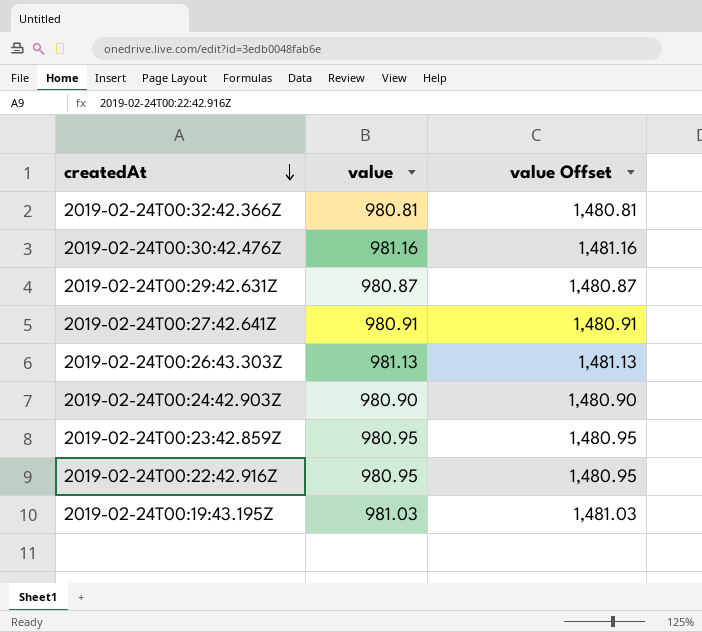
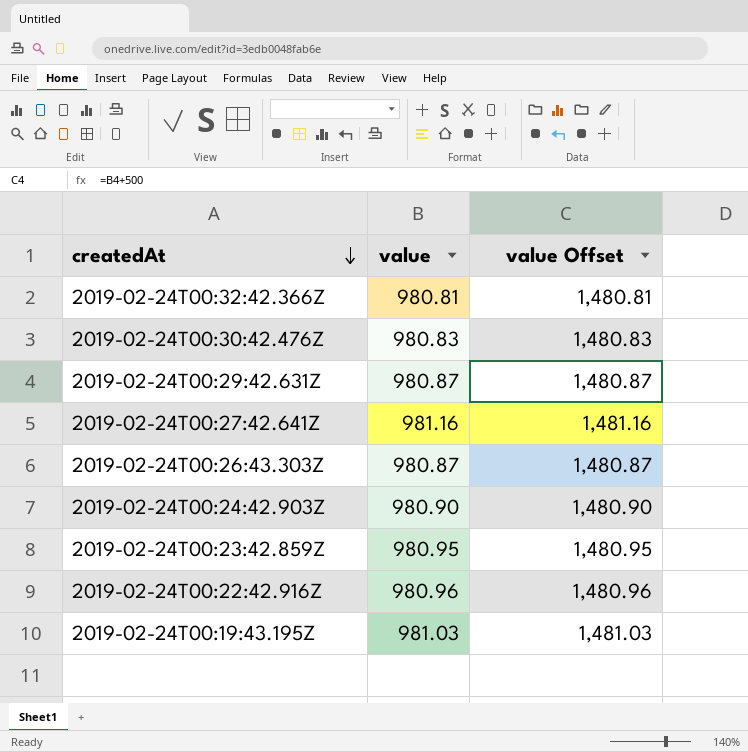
2019-02-24T00:30:42.476Z | value: 981.16 -> 980.83
2019-02-24T00:30:42.476Z | value Offset: 1,481.16 -> 1,480.83
2019-02-24T00:27:42.641Z | value: 980.91 -> 981.16
2019-02-24T00:27:42.641Z | value Offset: 1,480.91 -> 1,481.16
2019-02-24T00:26:43.303Z | value: 981.13 -> 980.87
2019-02-24T00:26:43.303Z | value Offset: 1,481.13 -> 1,480.87
2019-02-24T00:22:42.916Z | value: 980.95 -> 980.96
2019-02-24T00:22:42.916Z | value Offset: 1,480.95 -> 1,480.96

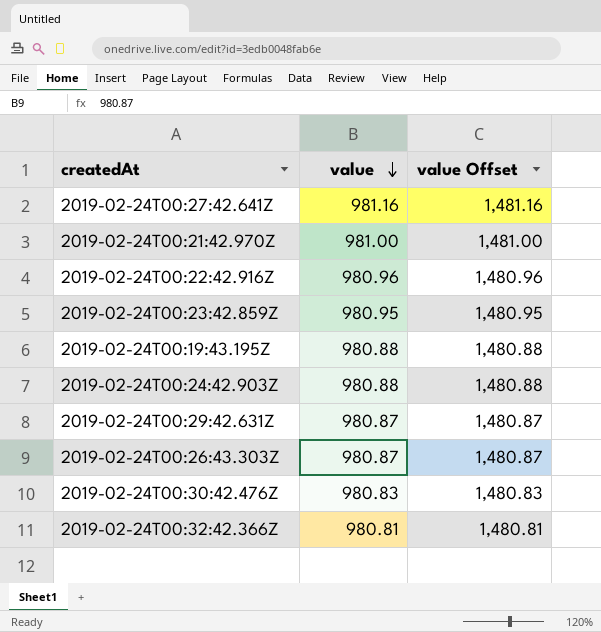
row order: createdAt descending -> value descending
row 2019-02-24T00:21:42.970Z: none -> 981.00 | 1,481.00
2019-02-24T00:19:43.195Z | value: 981.03 -> 980.88
2019-02-24T00:19:43.195Z | value Offset: 1,481.03 -> 1,480.88
2019-02-24T00:24:42.903Z | value: 980.90 -> 980.88
2019-02-24T00:24:42.903Z | value Offset: 1,480.90 -> 1,480.88

